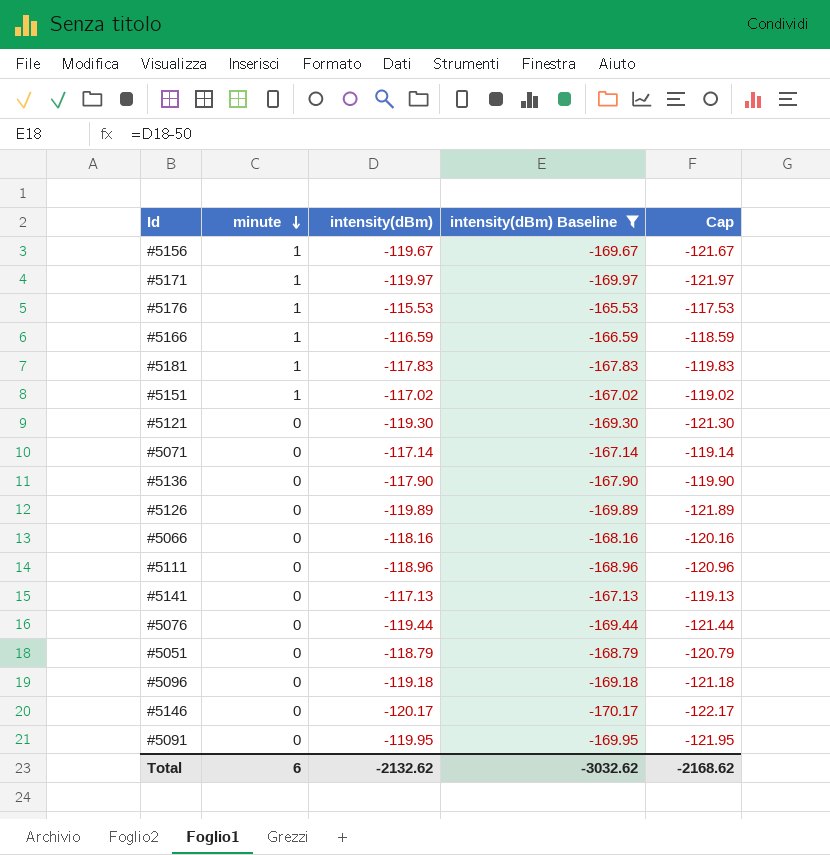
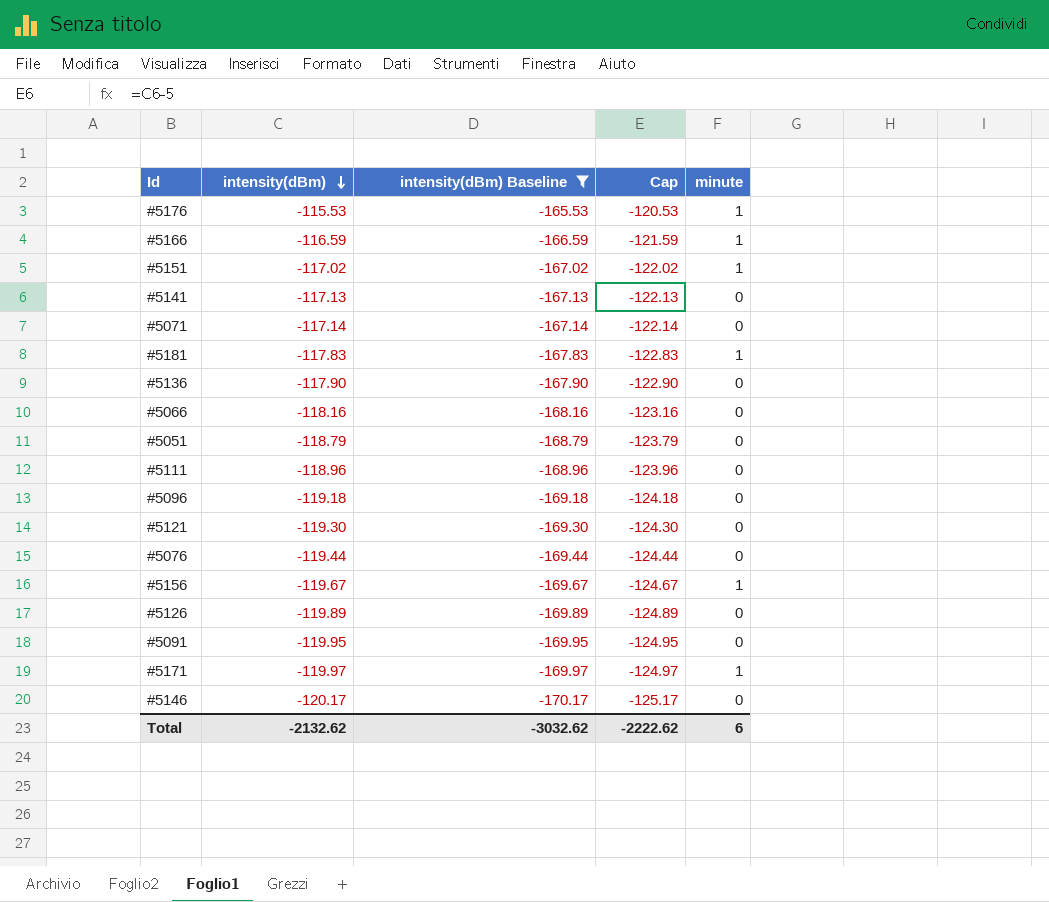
row order: minute descending -> intensity(dBm) descending
column Cap | formula: [intensity(dBm)] - 2 -> [intensity(dBm)] - 5
column minute | position: 2 -> 5
Total | Cap: -2168.62 -> -2222.62

